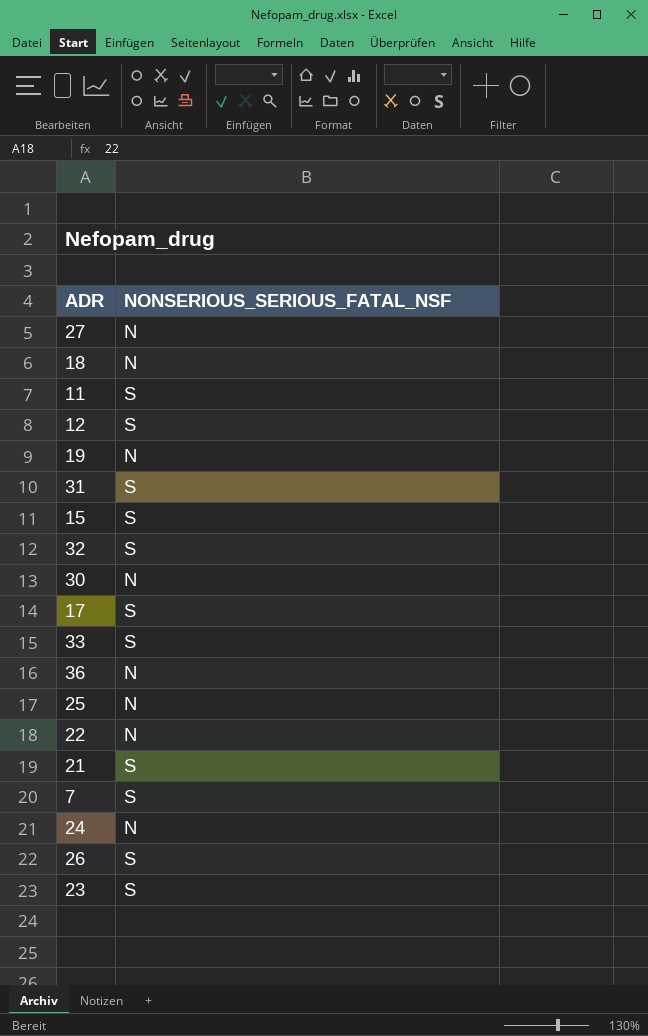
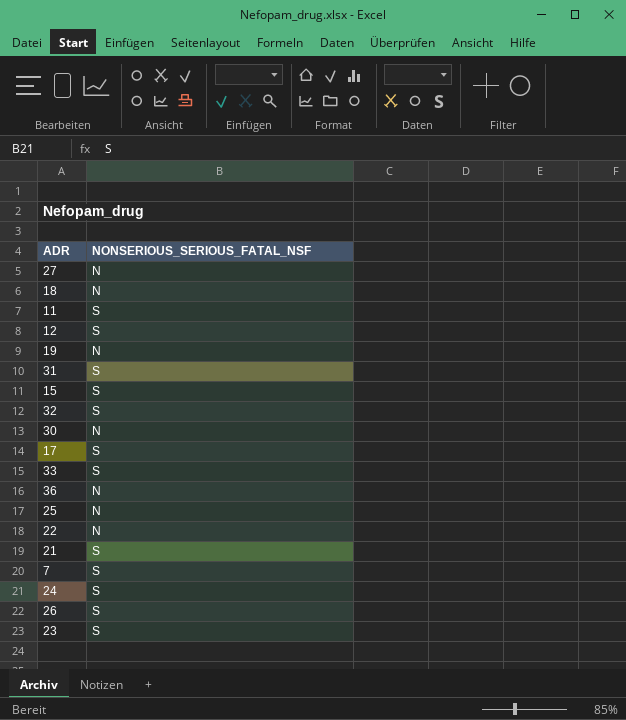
24 | NONSERIOUS_SERIOUS_FATAL_NSF: N -> S

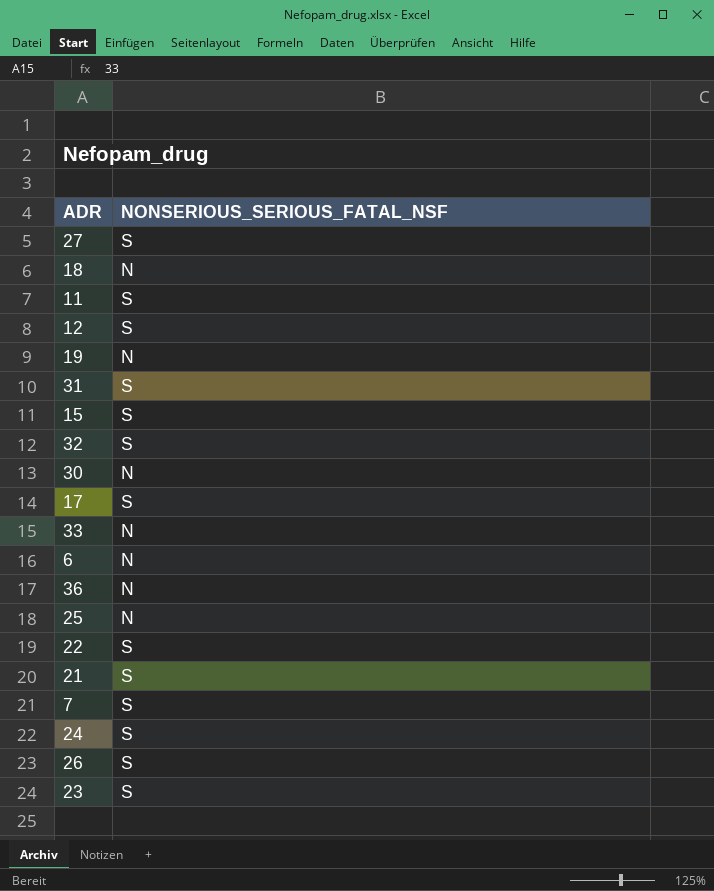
27 | NONSERIOUS_SERIOUS_FATAL_NSF: N -> S
33 | NONSERIOUS_SERIOUS_FATAL_NSF: S -> N
row 6: none -> N
22 | NONSERIOUS_SERIOUS_FATAL_NSF: N -> S

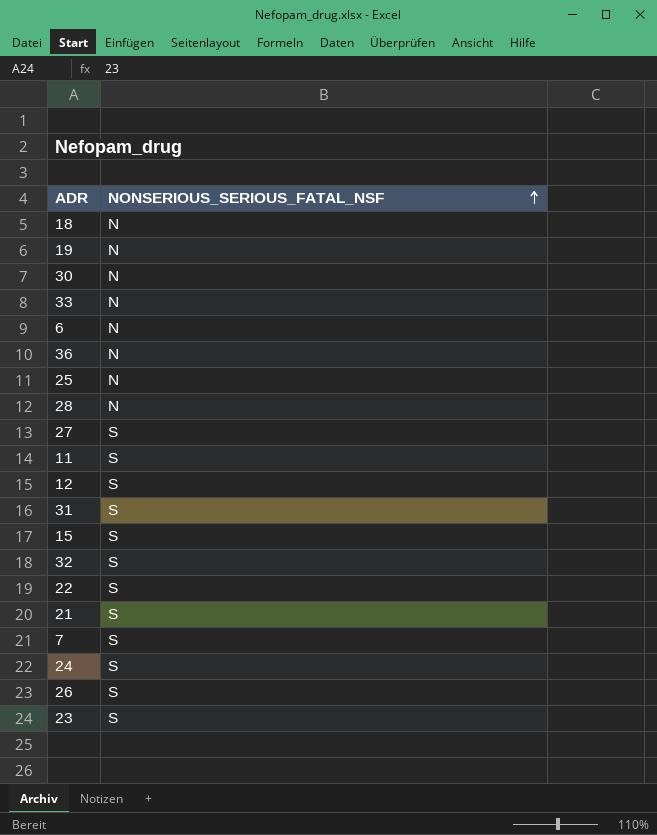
row order: none -> NONSERIOUS_SERIOUS_FATAL_NSF ascending
row 17: S -> none
row 28: none -> N

